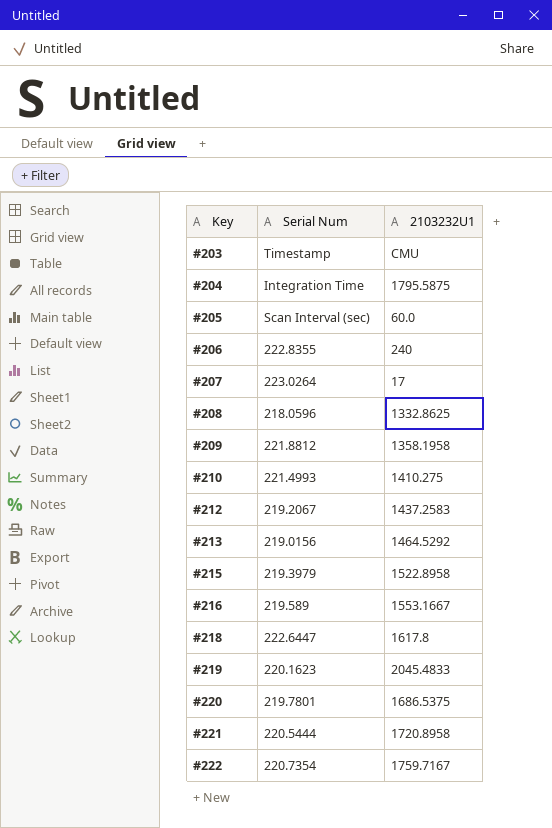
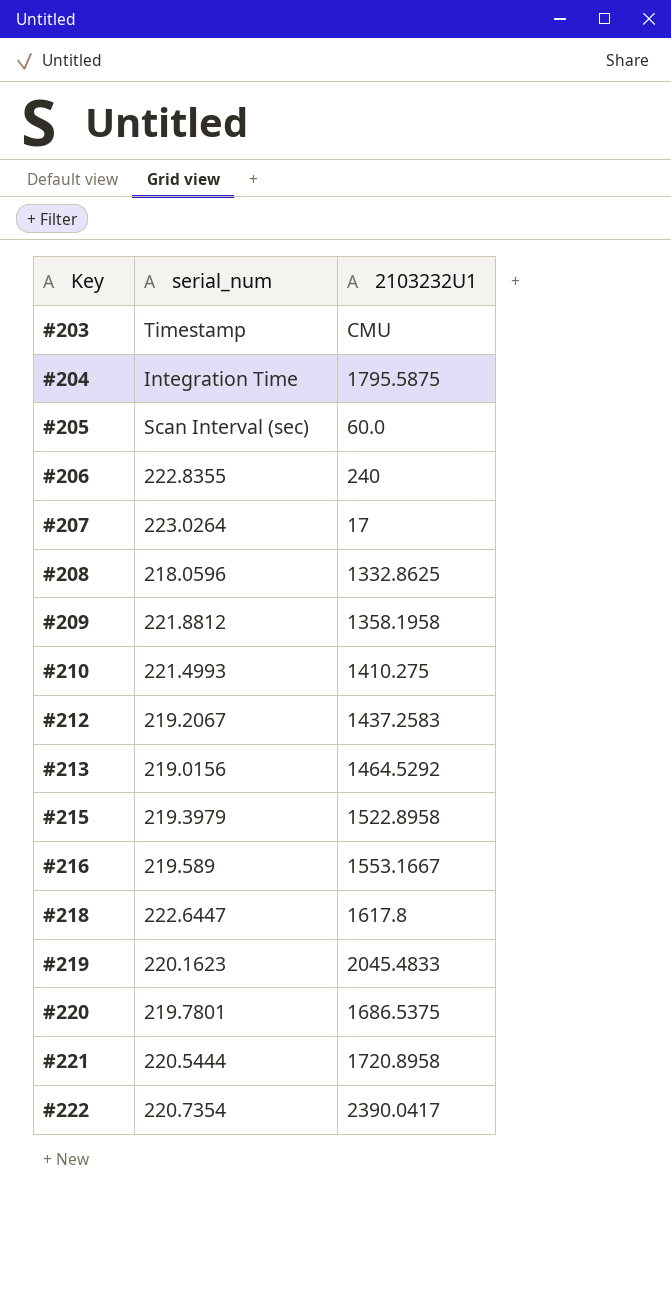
column name: Serial Num -> serial_num
#222 | 2103232U1: 1759.7167 -> 2390.0417

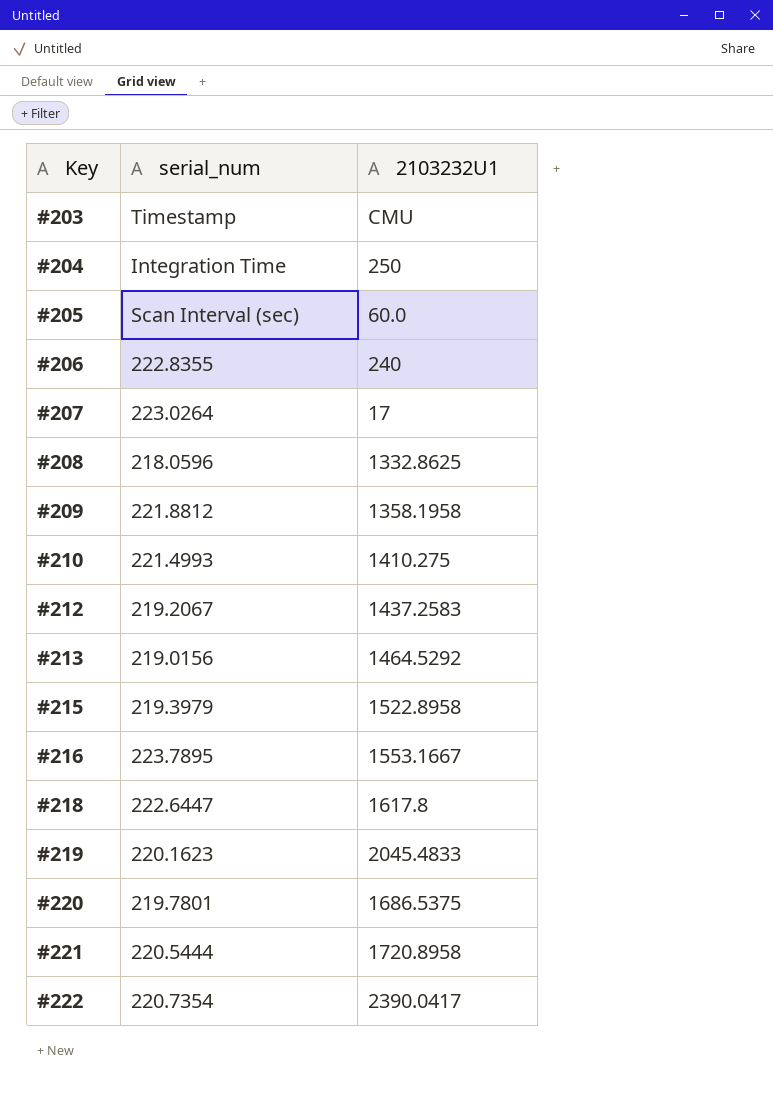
#204 | 2103232U1: 1795.5875 -> 250
#216 | serial_num: 219.589 -> 223.7895

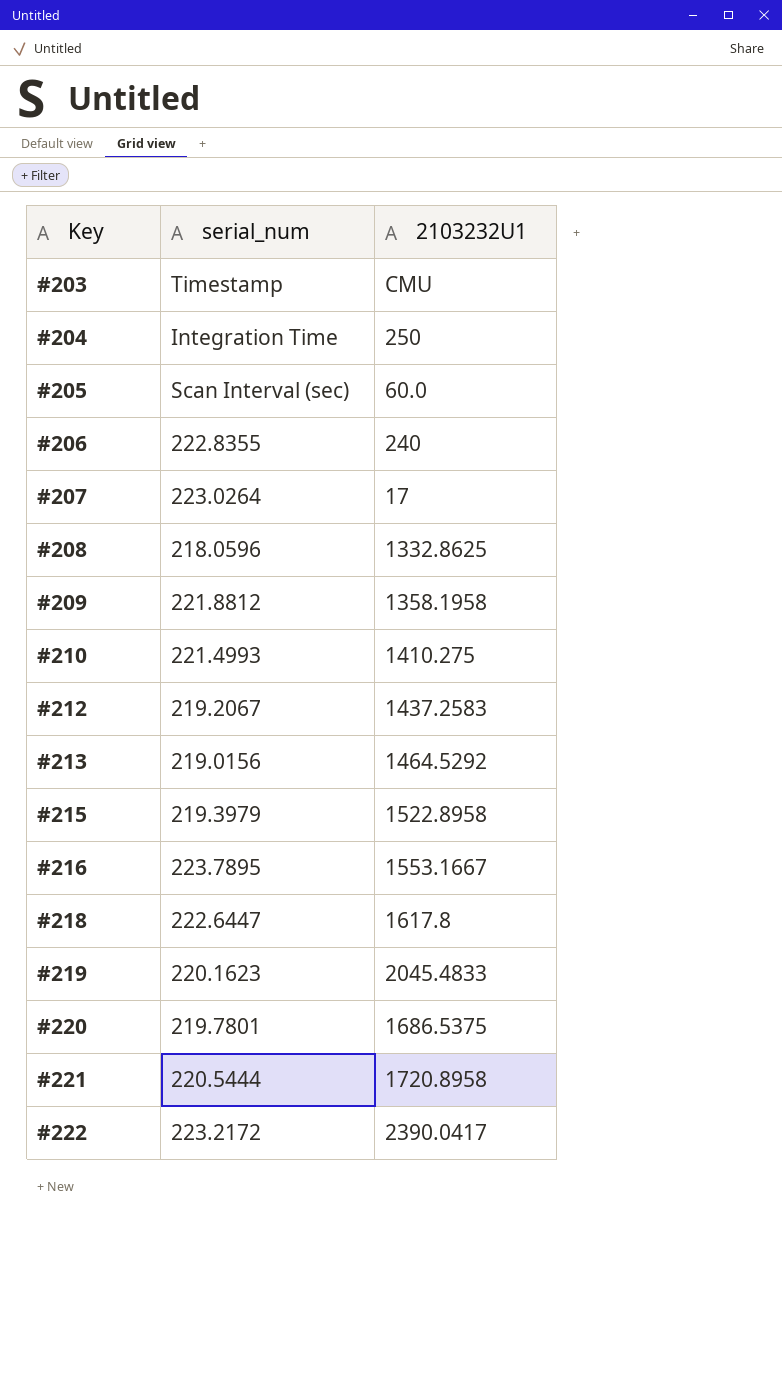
#222 | serial_num: 220.7354 -> 223.2172

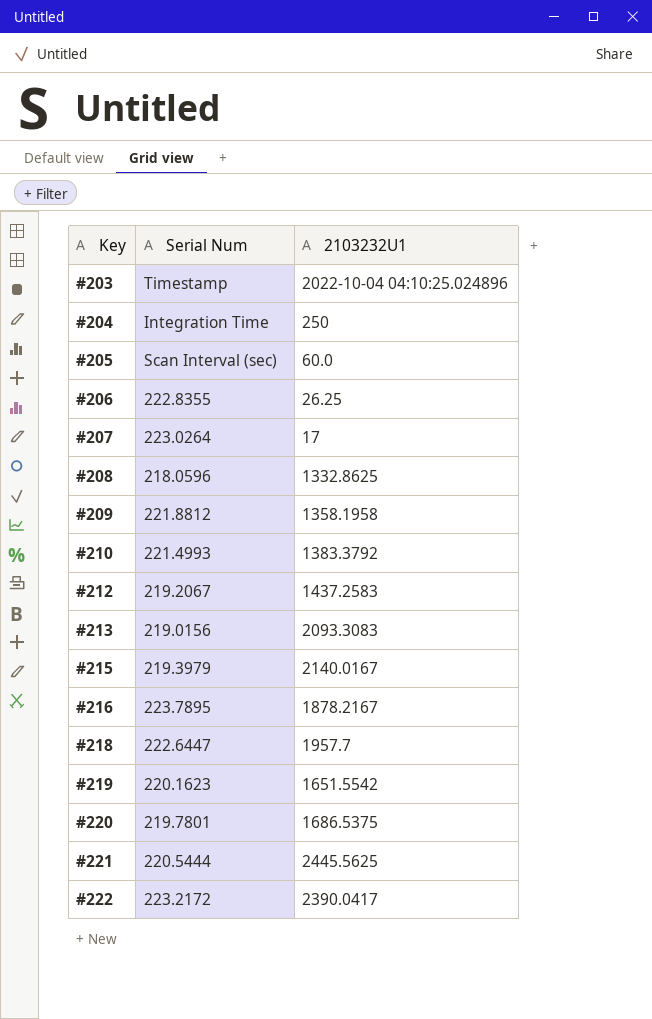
column name: serial_num -> Serial Num
#203 | 2103232U1: CMU -> 2022-10-04 04:10:25.024896
#206 | 2103232U1: 240 -> 26.25
#210 | 2103232U1: 1410.275 -> 1383.3792
#213 | 2103232U1: 1464.5292 -> 2093.3083
#215 | 2103232U1: 1522.8958 -> 2140.0167
#216 | 2103232U1: 1553.1667 -> 1878.2167
#218 | 2103232U1: 1617.8 -> 1957.7
#219 | 2103232U1: 2045.4833 -> 1651.5542
#221 | 2103232U1: 1720.8958 -> 2445.5625

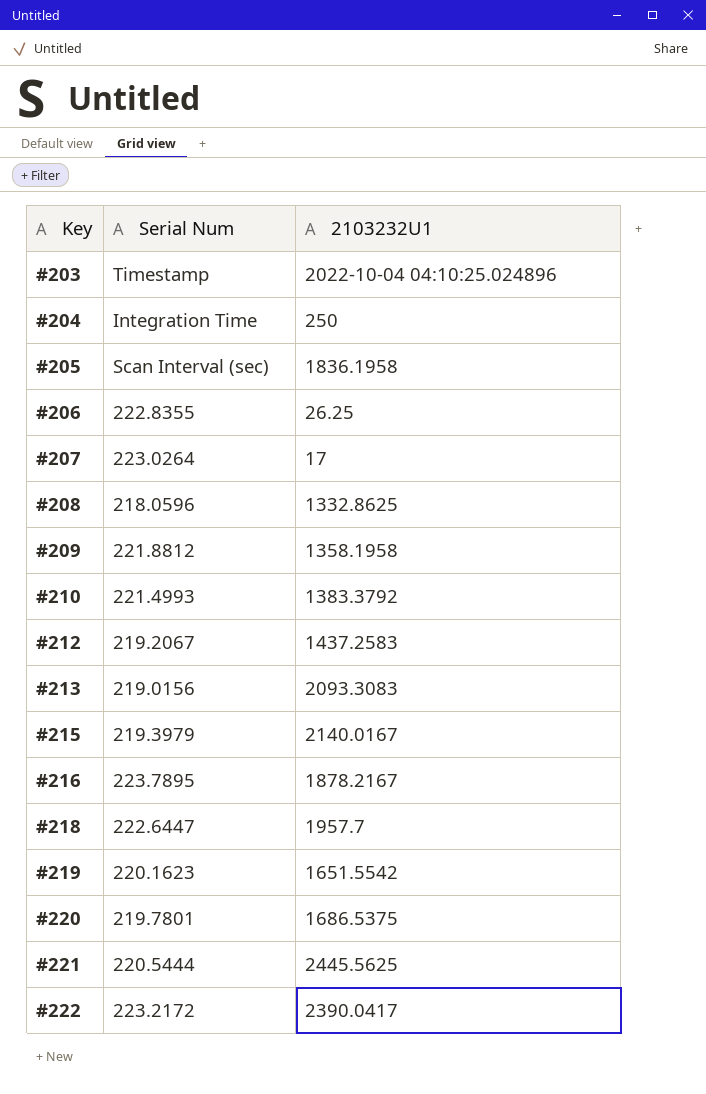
#205 | 2103232U1: 60.0 -> 1836.1958

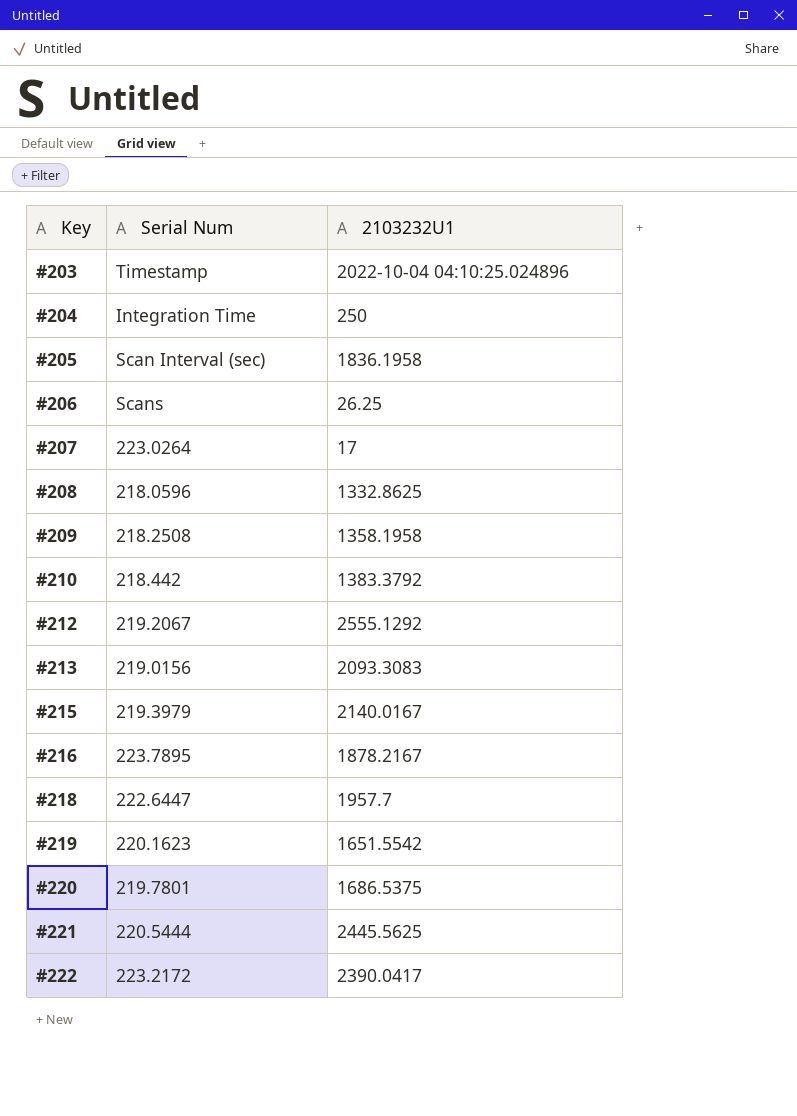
#206 | Serial Num: 222.8355 -> Scans
#209 | Serial Num: 221.8812 -> 218.2508
#210 | Serial Num: 221.4993 -> 218.442
#212 | 2103232U1: 1437.2583 -> 2555.1292

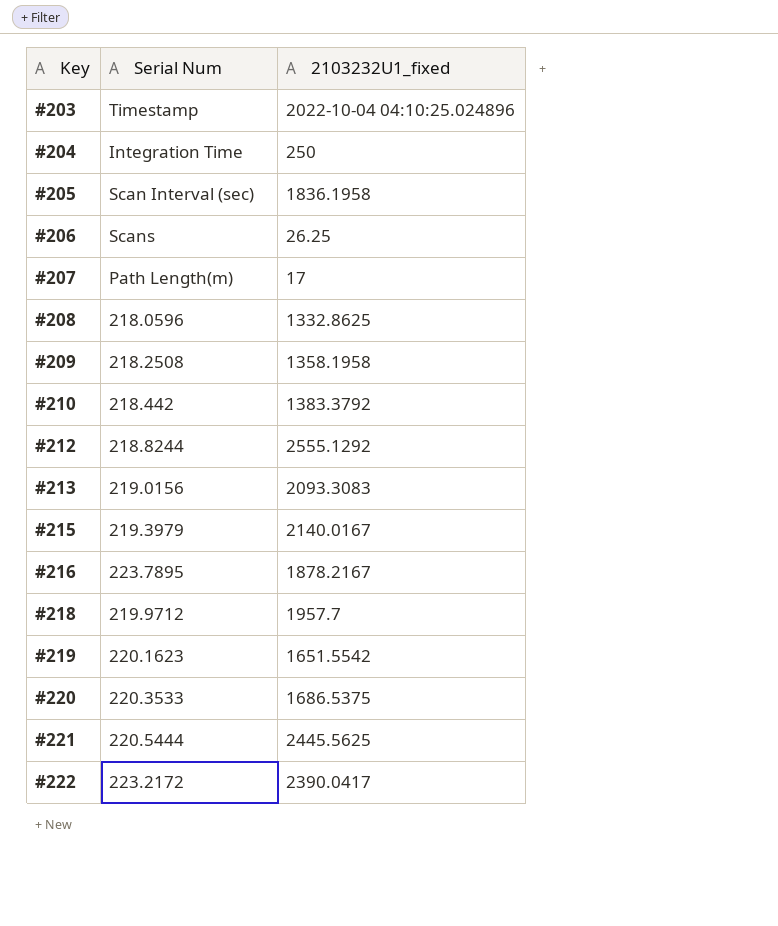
column name: 2103232U1 -> 2103232U1_fixed
#207 | Serial Num: 223.0264 -> Path Length(m)
#212 | Serial Num: 219.2067 -> 218.8244
#218 | Serial Num: 222.6447 -> 219.9712
#220 | Serial Num: 219.7801 -> 220.3533

